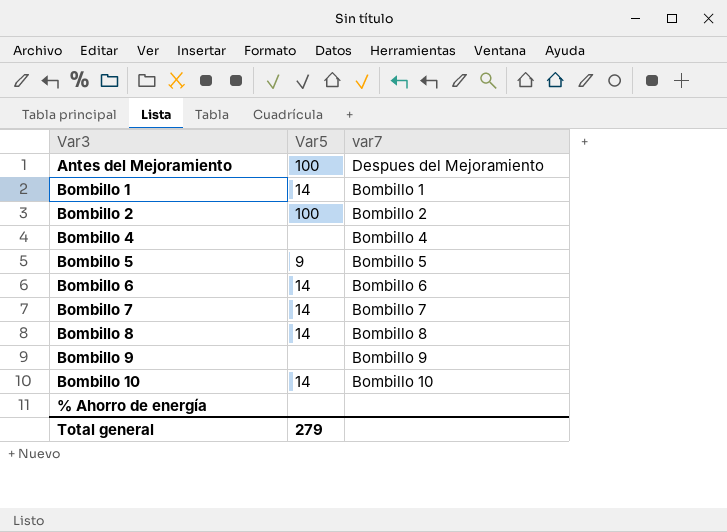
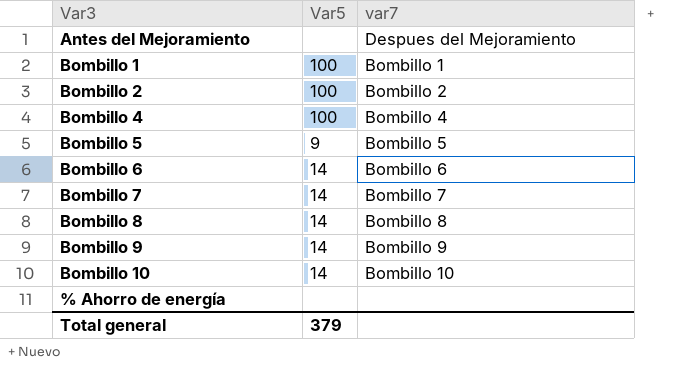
Antes del Mejoramiento | Var5: 100 -> none
Bombillo 1 | Var5: 14 -> 100
Bombillo 4 | Var5: none -> 100
Bombillo 9 | Var5: none -> 14
Total general | Var5: 279 -> 379

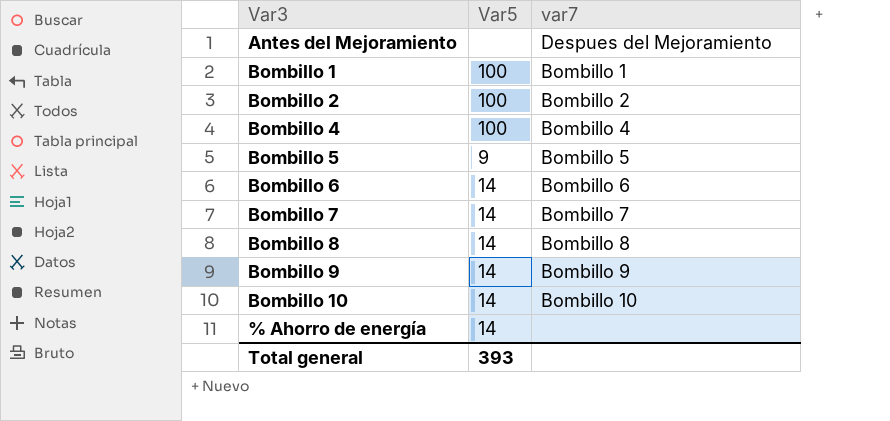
% Ahorro de energía | Var5: none -> 14
Total general | Var5: 379 -> 393

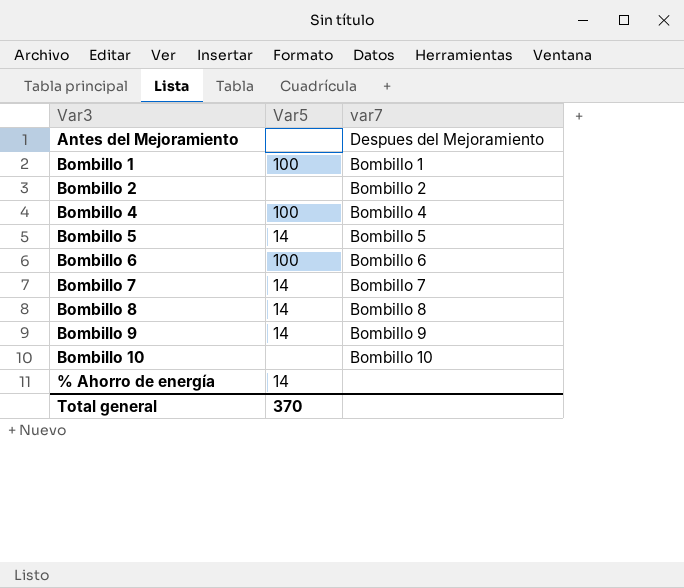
Bombillo 2 | Var5: 100 -> none
Bombillo 5 | Var5: 9 -> 14
Bombillo 6 | Var5: 14 -> 100
Bombillo 10 | Var5: 14 -> none
Total general | Var5: 393 -> 370

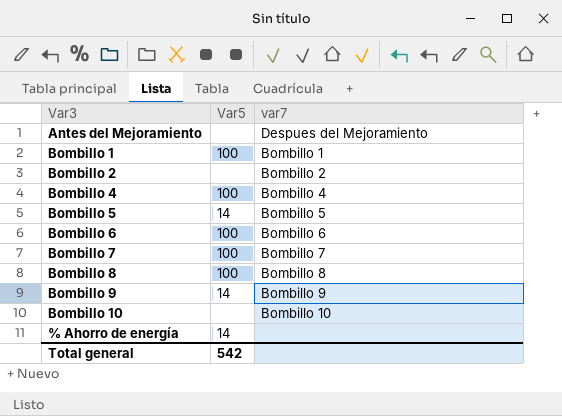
Bombillo 7 | Var5: 14 -> 100
Bombillo 8 | Var5: 14 -> 100
Total general | Var5: 370 -> 542

